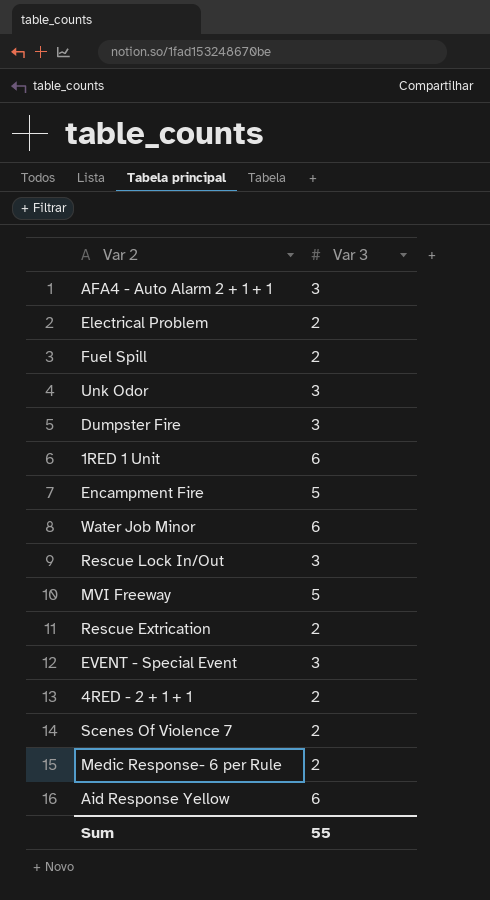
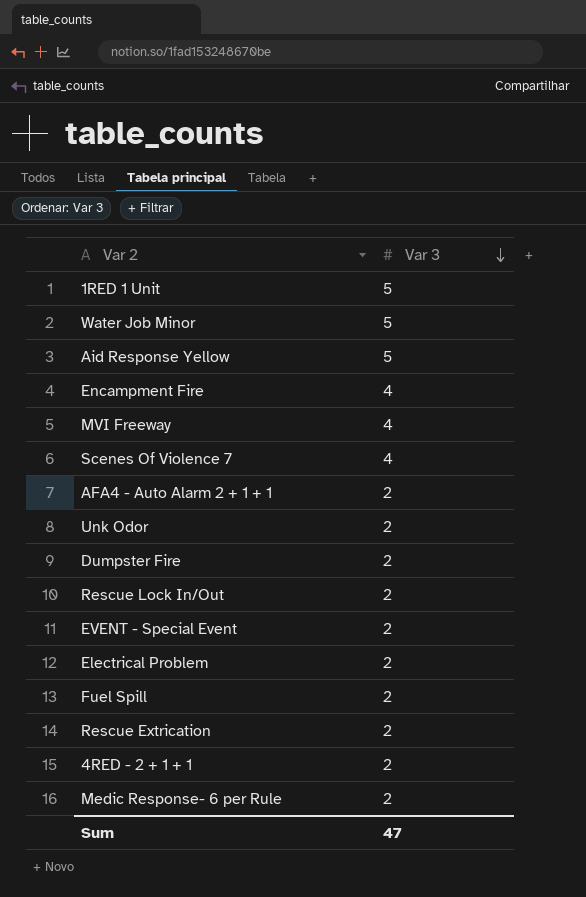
row order: none -> Var 3 descending
1RED 1 Unit | Var 3: 6 -> 5
Water Job Minor | Var 3: 6 -> 5
Aid Response Yellow | Var 3: 6 -> 5
Encampment Fire | Var 3: 5 -> 4
MVI Freeway | Var 3: 5 -> 4
Scenes Of Violence 7 | Var 3: 2 -> 4
AFA4 - Auto Alarm 2 + 1 + 1 | Var 3: 3 -> 2
Unk Odor | Var 3: 3 -> 2
Dumpster Fire | Var 3: 3 -> 2
Rescue Lock In/Out | Var 3: 3 -> 2
EVENT - Special Event | Var 3: 3 -> 2
Sum | Var 3: 55 -> 47

